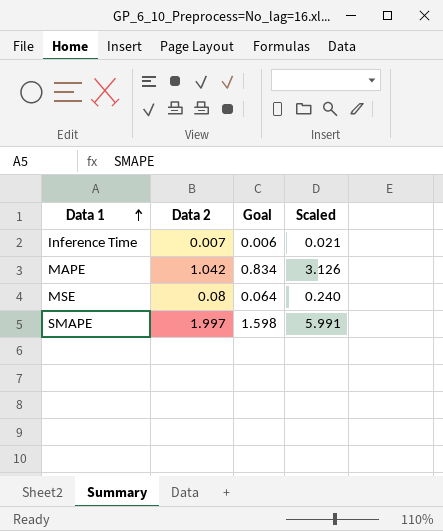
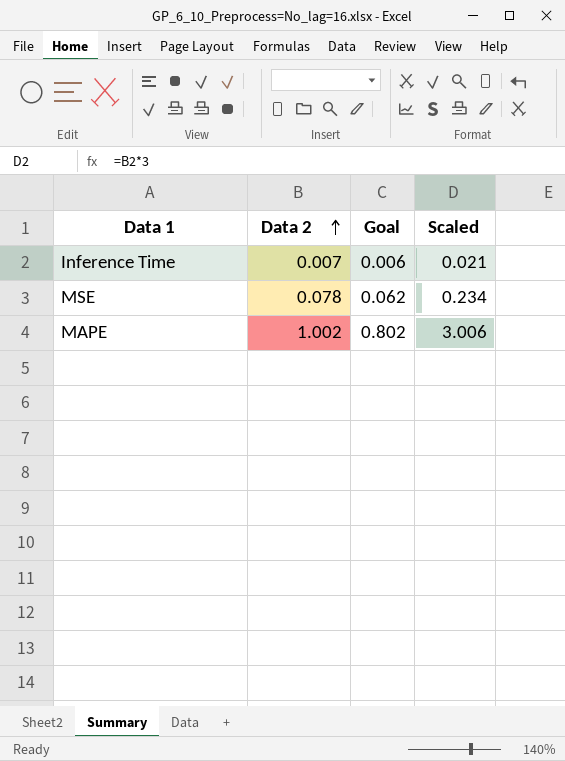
row order: Data 1 ascending -> Data 2 ascending
row SMAPE: 1.997 | 1.598 | 5.991 -> none
MSE | Data 2: 0.08 -> 0.078
MSE | Goal: 0.064 -> 0.062
MSE | Scaled: 0.240 -> 0.234
MAPE | Data 2: 1.042 -> 1.002
MAPE | Goal: 0.834 -> 0.802
MAPE | Scaled: 3.126 -> 3.006

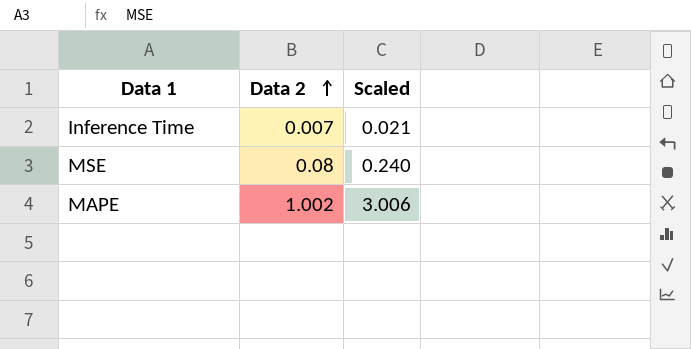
column Goal | formula: [Data 2] * 0.8 -> none
MSE | Data 2: 0.078 -> 0.08
MSE | Scaled: 0.234 -> 0.240

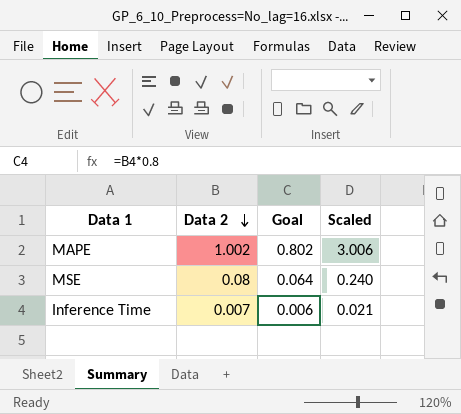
row order: Data 2 ascending -> Data 2 descending
column Goal | formula: none -> [Data 2] * 0.8

